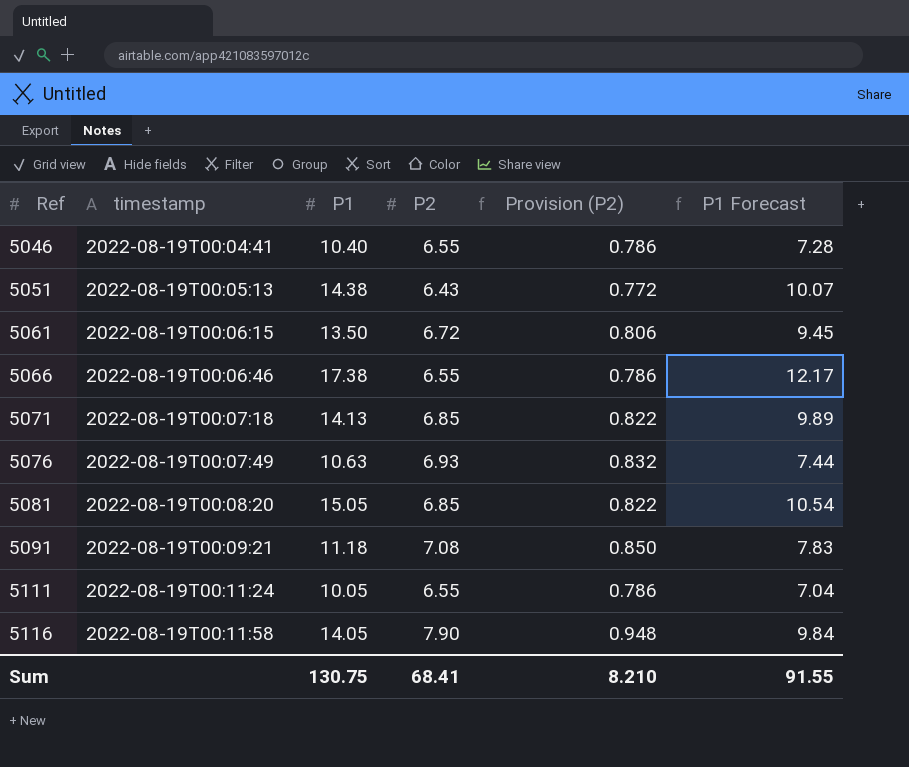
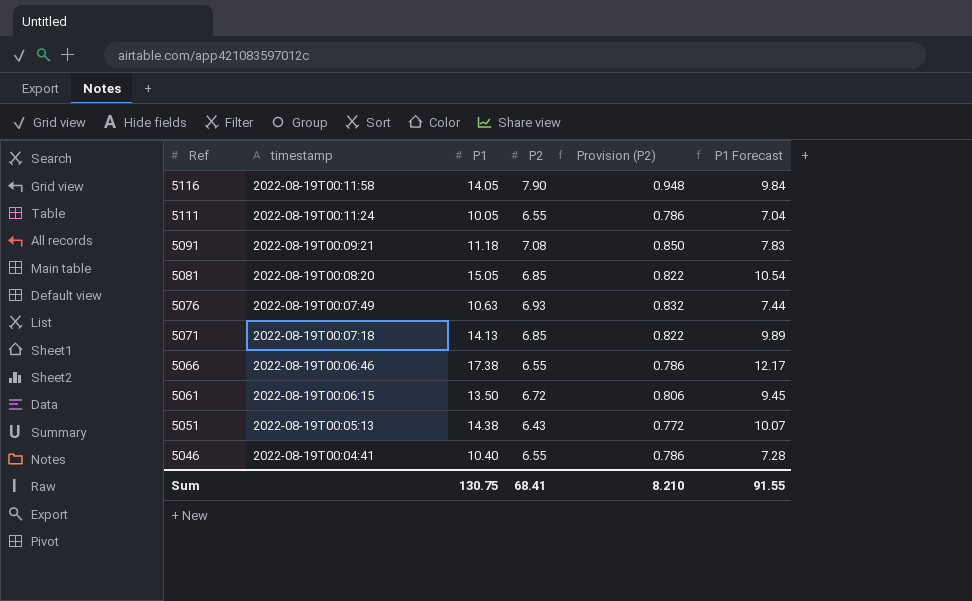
row order: Ref ascending -> Ref descending

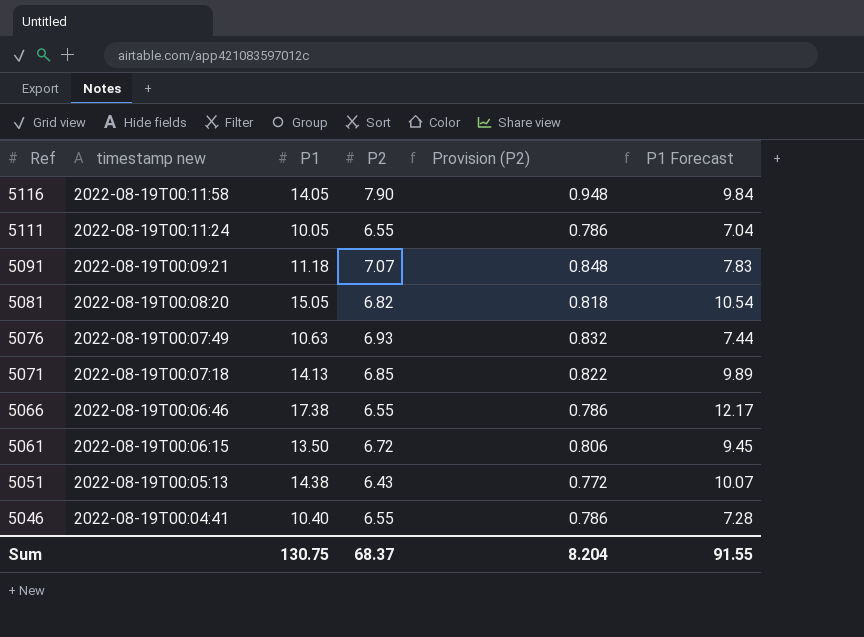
column name: timestamp -> timestamp new
5091 | P2: 7.08 -> 7.07
5091 | Provision (P2): 0.850 -> 0.848
5081 | P2: 6.85 -> 6.82
5081 | Provision (P2): 0.822 -> 0.818
Sum | P2: 68.41 -> 68.37
Sum | Provision (P2): 8.210 -> 8.204

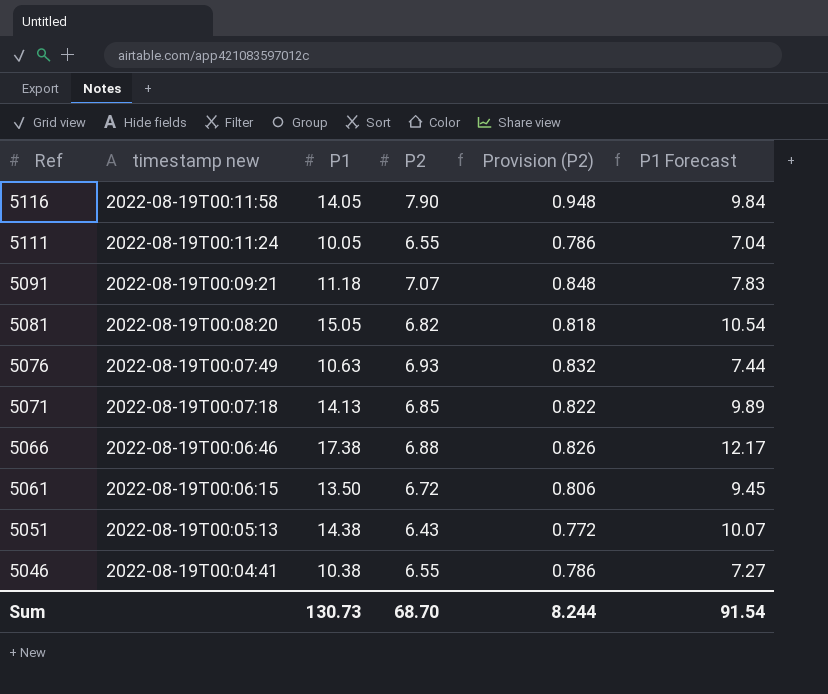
5066 | P2: 6.55 -> 6.88
5066 | Provision (P2): 0.786 -> 0.826
5046 | P1: 10.40 -> 10.38
5046 | P1 Forecast: 7.28 -> 7.27
Sum | P1: 130.75 -> 130.73
Sum | P2: 68.37 -> 68.70
Sum | Provision (P2): 8.204 -> 8.244
Sum | P1 Forecast: 91.55 -> 91.54

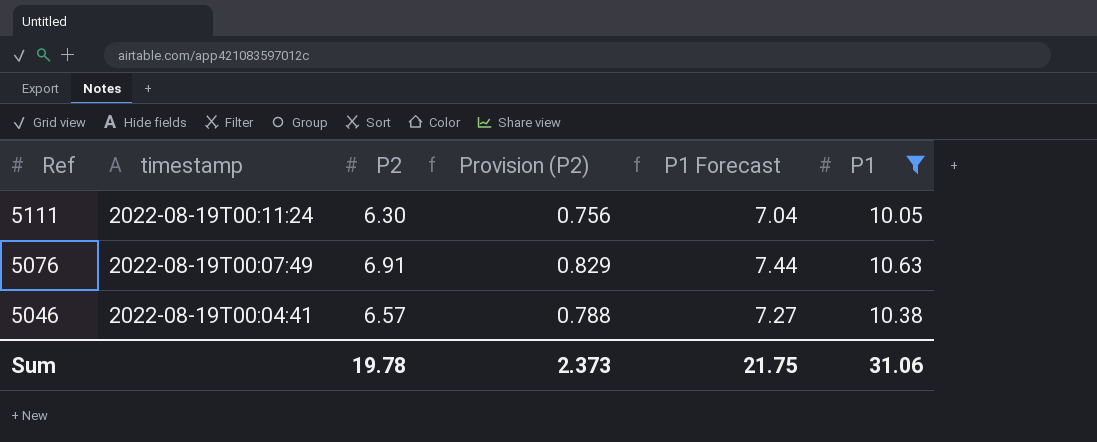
filter: none -> P1 <= 10.63
column name: timestamp new -> timestamp
column P1 | position: 3 -> 6
5111 | P2: 6.55 -> 6.30
5111 | Provision (P2): 0.786 -> 0.756
5076 | P2: 6.93 -> 6.91
5076 | Provision (P2): 0.832 -> 0.829
5046 | P2: 6.55 -> 6.57
5046 | Provision (P2): 0.786 -> 0.788
Sum | P2: 68.70 -> 19.78
Sum | Provision (P2): 8.244 -> 2.373
Sum | P1 Forecast: 91.54 -> 21.75
Sum | P1: 130.73 -> 31.06

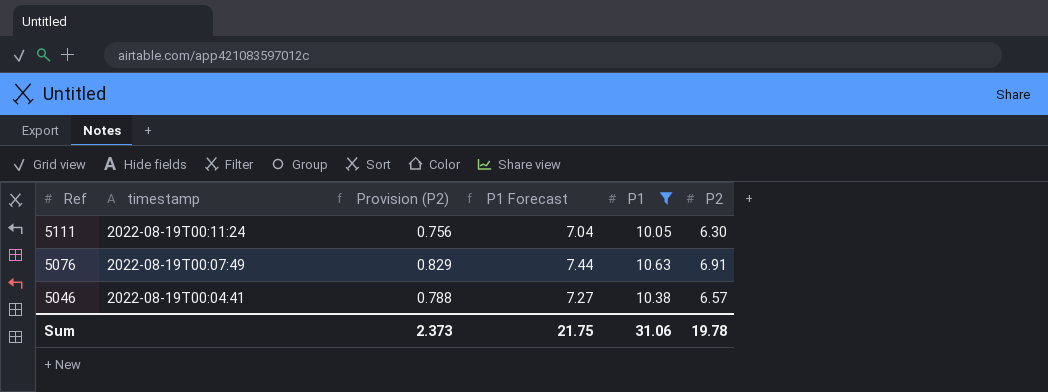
column P2 | position: 3 -> 6

